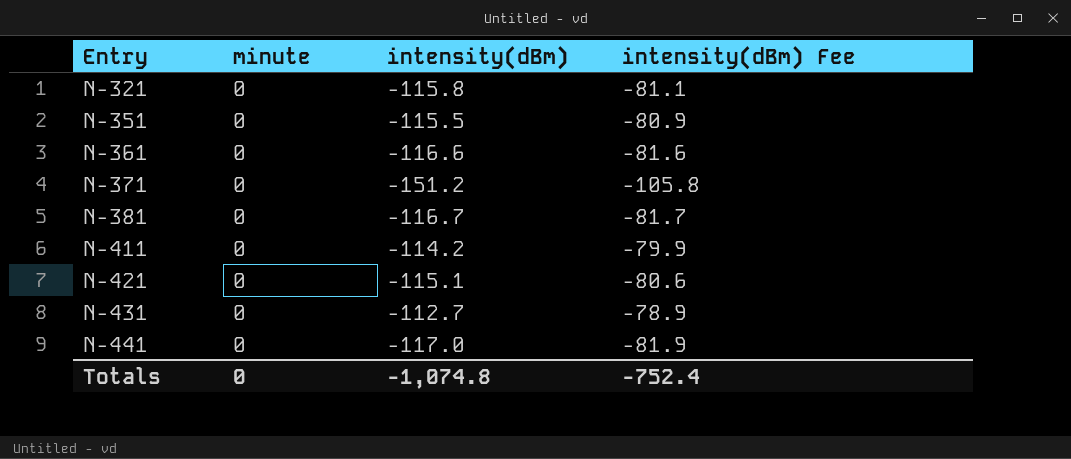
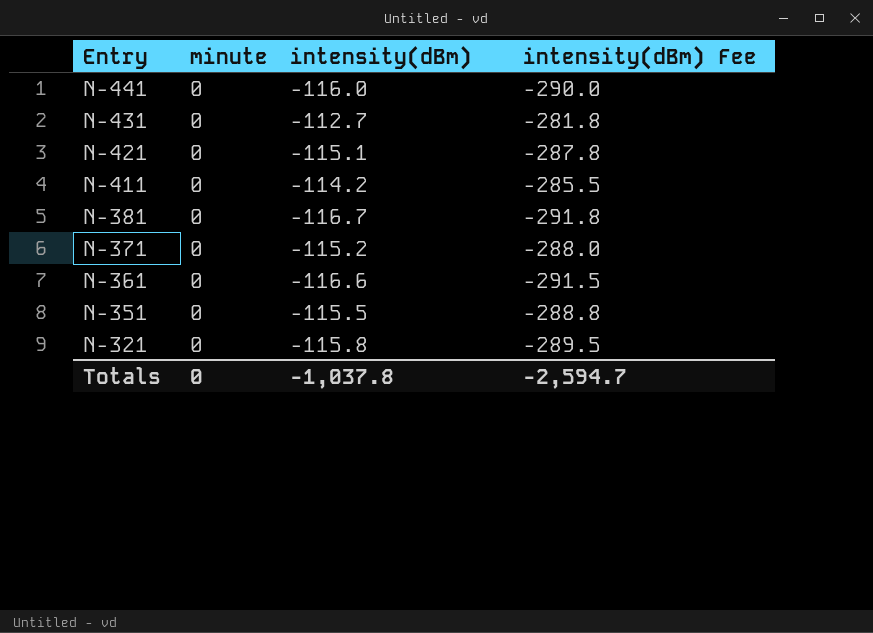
row order: Entry ascending -> Entry descending
column intensity(dBm) Fee | formula: [intensity(dBm)] * 0.7 -> [intensity(dBm)] * 2.5
N-441 | intensity(dBm): -117.0 -> -116.0
N-371 | intensity(dBm): -151.2 -> -115.2
Totals | intensity(dBm): -1,074.8 -> -1,037.8
Totals | intensity(dBm) Fee: -752.4 -> -2,594.7

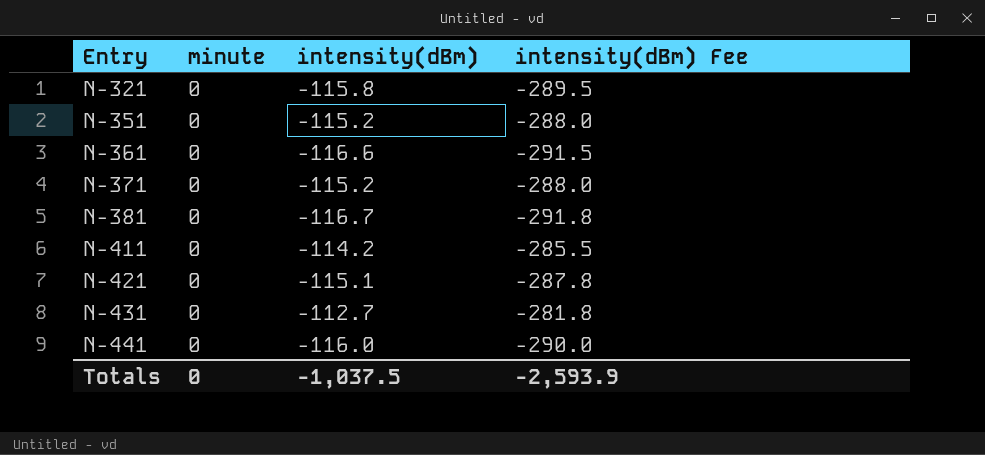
row order: Entry descending -> Entry ascending
N-351 | intensity(dBm): -115.5 -> -115.2
N-351 | intensity(dBm) Fee: -288.8 -> -288.0
Totals | intensity(dBm): -1,037.8 -> -1,037.5
Totals | intensity(dBm) Fee: -2,594.7 -> -2,593.9

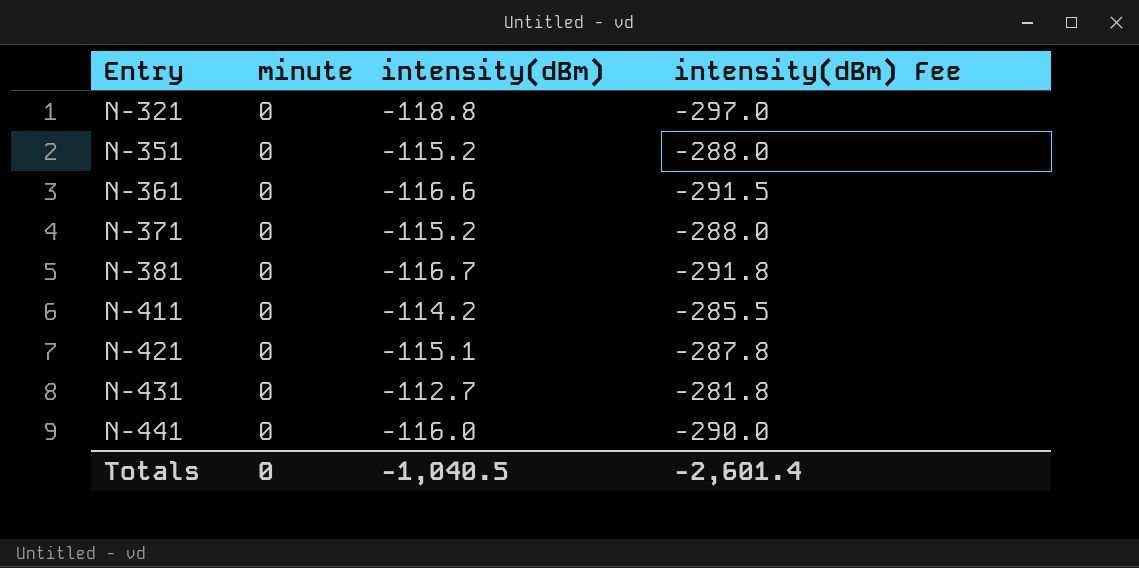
N-321 | intensity(dBm): -115.8 -> -118.8
N-321 | intensity(dBm) Fee: -289.5 -> -297.0
Totals | intensity(dBm): -1,037.5 -> -1,040.5
Totals | intensity(dBm) Fee: -2,593.9 -> -2,601.4

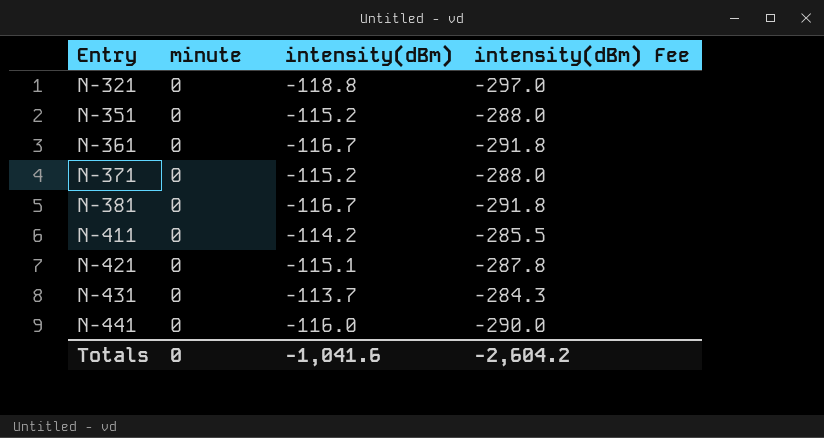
N-361 | intensity(dBm): -116.6 -> -116.7
N-361 | intensity(dBm) Fee: -291.5 -> -291.8
N-431 | intensity(dBm): -112.7 -> -113.7
N-431 | intensity(dBm) Fee: -281.8 -> -284.3
Totals | intensity(dBm): -1,040.5 -> -1,041.6
Totals | intensity(dBm) Fee: -2,601.4 -> -2,604.2

